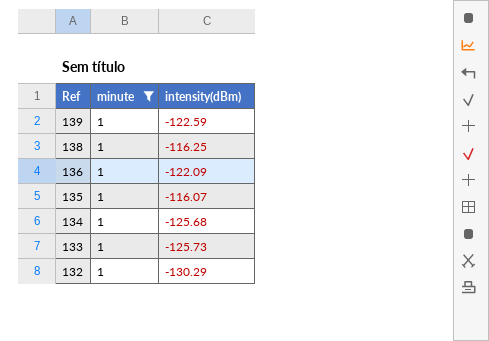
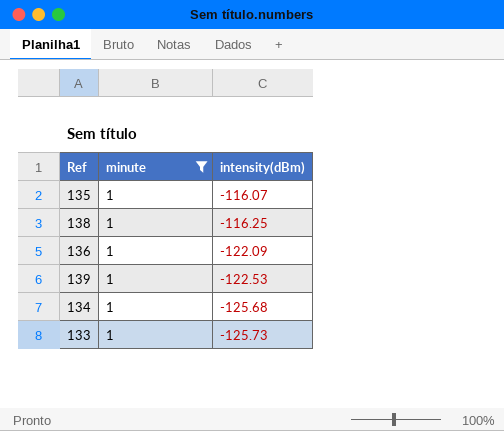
row order: Ref descending -> intensity(dBm) descending
row 132: 1 | -130.29 -> none
139 | intensity(dBm): -122.59 -> -122.53

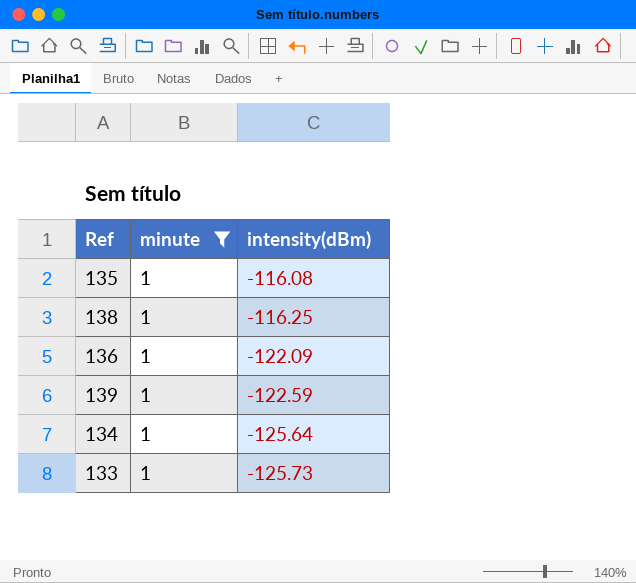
135 | intensity(dBm): -116.07 -> -116.08
139 | intensity(dBm): -122.53 -> -122.59
134 | intensity(dBm): -125.68 -> -125.64

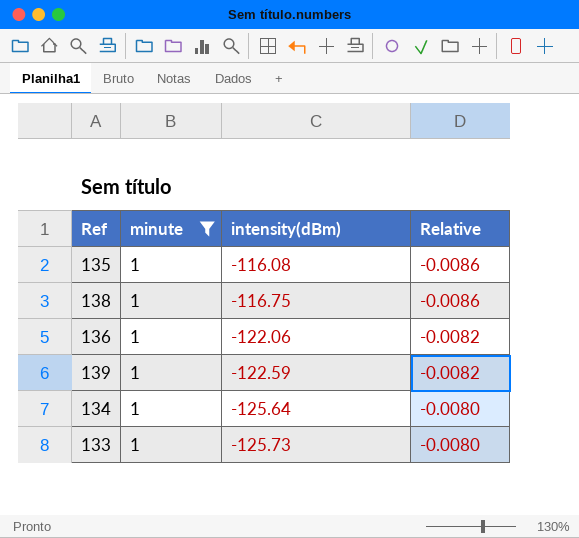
column Relative | formula: none -> [minute] / [intensity(dBm)]
138 | intensity(dBm): -116.25 -> -116.75
136 | intensity(dBm): -122.09 -> -122.06

